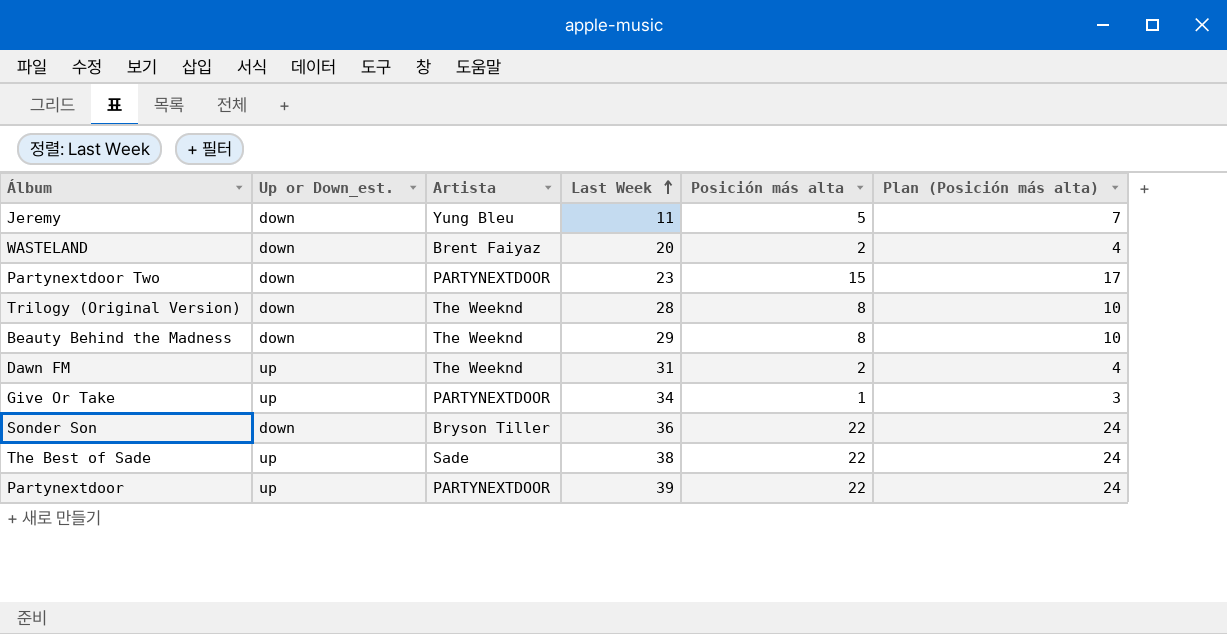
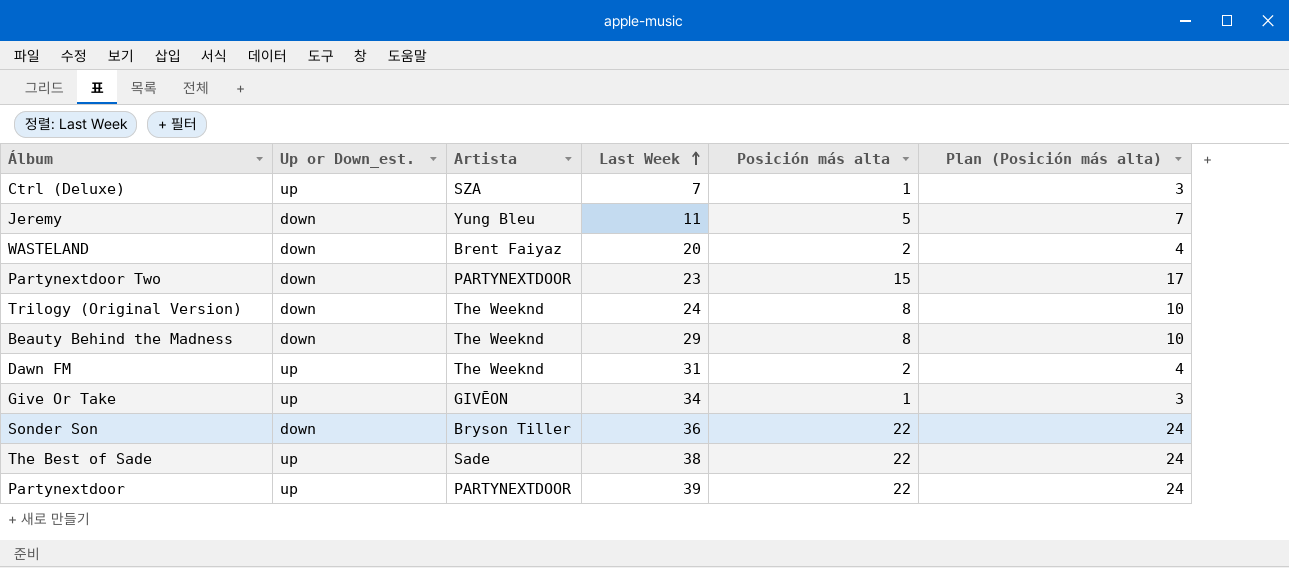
row Ctrl (Deluxe): none -> up | SZA | 7 | 1 | 3
Trilogy (Original Version) | Last Week: 28 -> 24
Give Or Take | Artista: PARTYNEXTDOOR -> GIVĒON

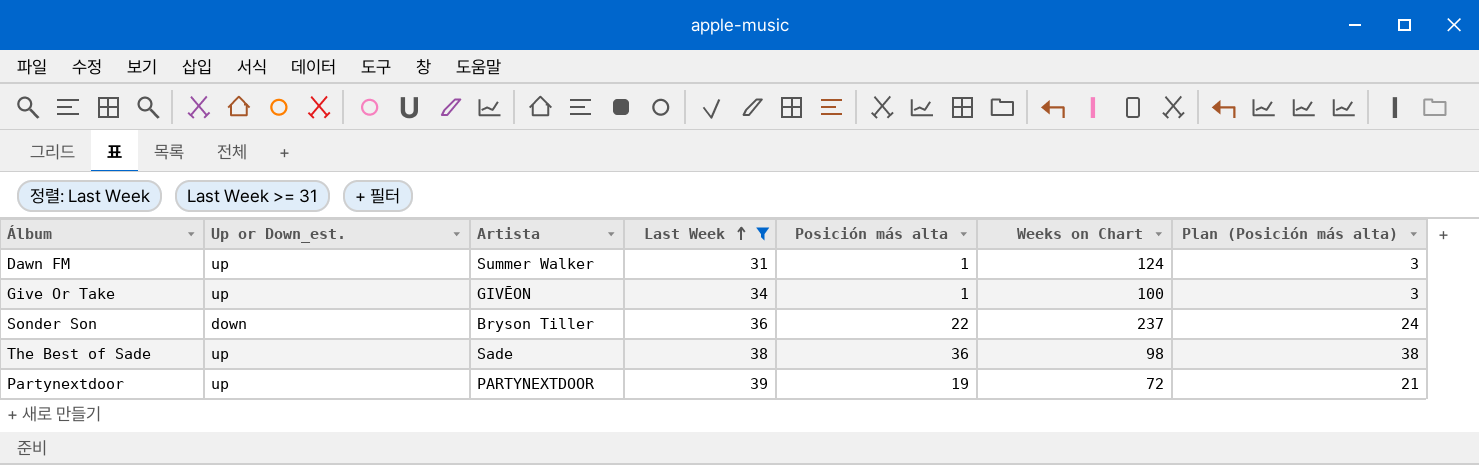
filter: none -> Last Week >= 31
column Weeks on Chart | position: none -> 6
Dawn FM | Artista: The Weeknd -> Summer Walker
Dawn FM | Posición más alta: 2 -> 1
Dawn FM | Plan (Posición más alta): 4 -> 3
The Best of Sade | Posición más alta: 22 -> 36
The Best of Sade | Plan (Posición más alta): 24 -> 38
Partynextdoor | Posición más alta: 22 -> 19
Partynextdoor | Plan (Posición más alta): 24 -> 21

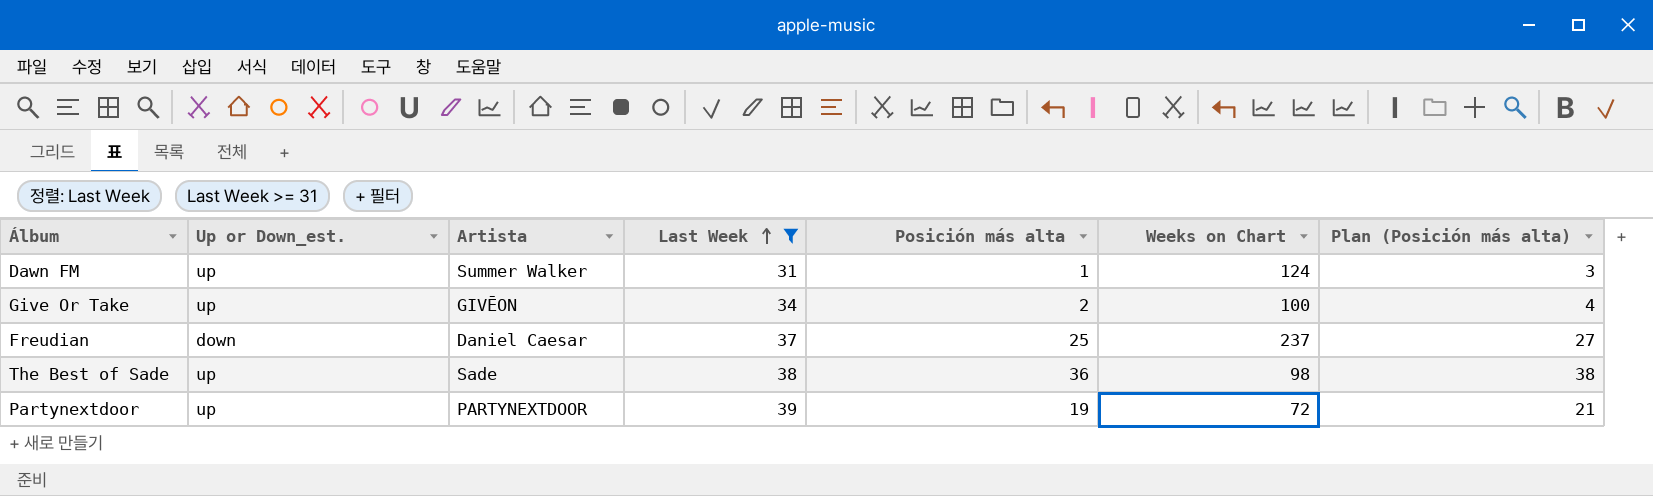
row Sonder Son: down | Bryson Tiller | 36 | 22 | 237 | 24 -> none
Give Or Take | Posición más alta: 1 -> 2
Give Or Take | Plan (Posición más alta): 3 -> 4
row Freudian: none -> down | Daniel Caesar | 37 | 25 | 237 | 27

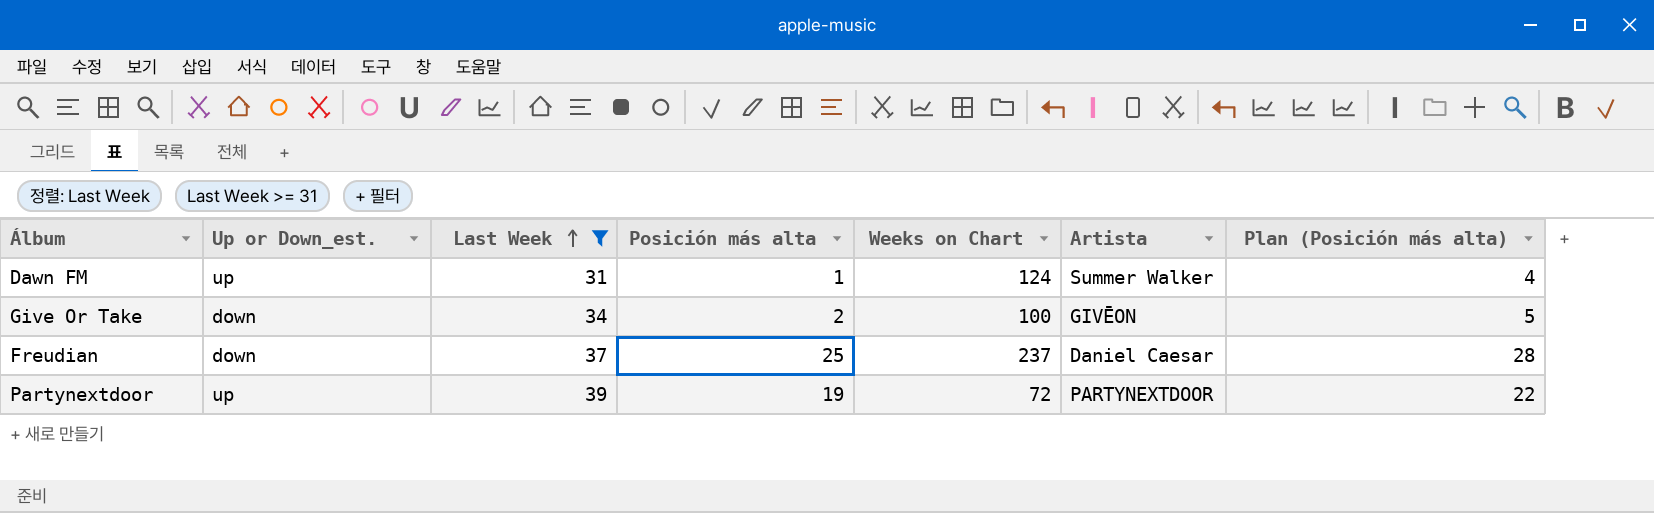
column Artista | position: 3 -> 6
column Plan (Posición más alta) | formula: [Posición más alta] + 2 -> [Posición más alta] + 3
row The Best of Sade: up | Sade | 38 | 36 | 98 | 38 -> none
Give Or Take | Up or Down_est.: up -> down

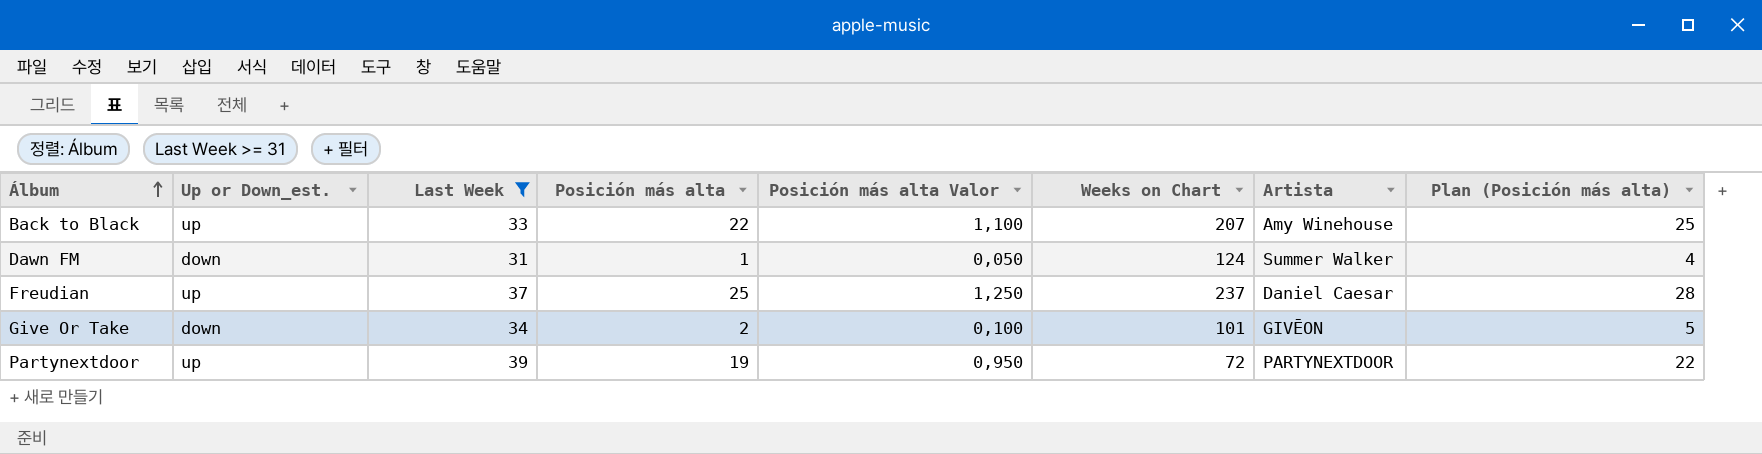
row order: Last Week ascending -> Álbum ascending
column Posición más alta Valor | formula: none -> [Posición más alta] * 0,05
row Back to Black: none -> up | 33 | 22 | 1,100 | 207 | Amy Winehouse | 25
Dawn FM | Up or Down_est.: up -> down
Freudian | Up or Down_est.: down -> up
Give Or Take | Weeks on Chart: 100 -> 101

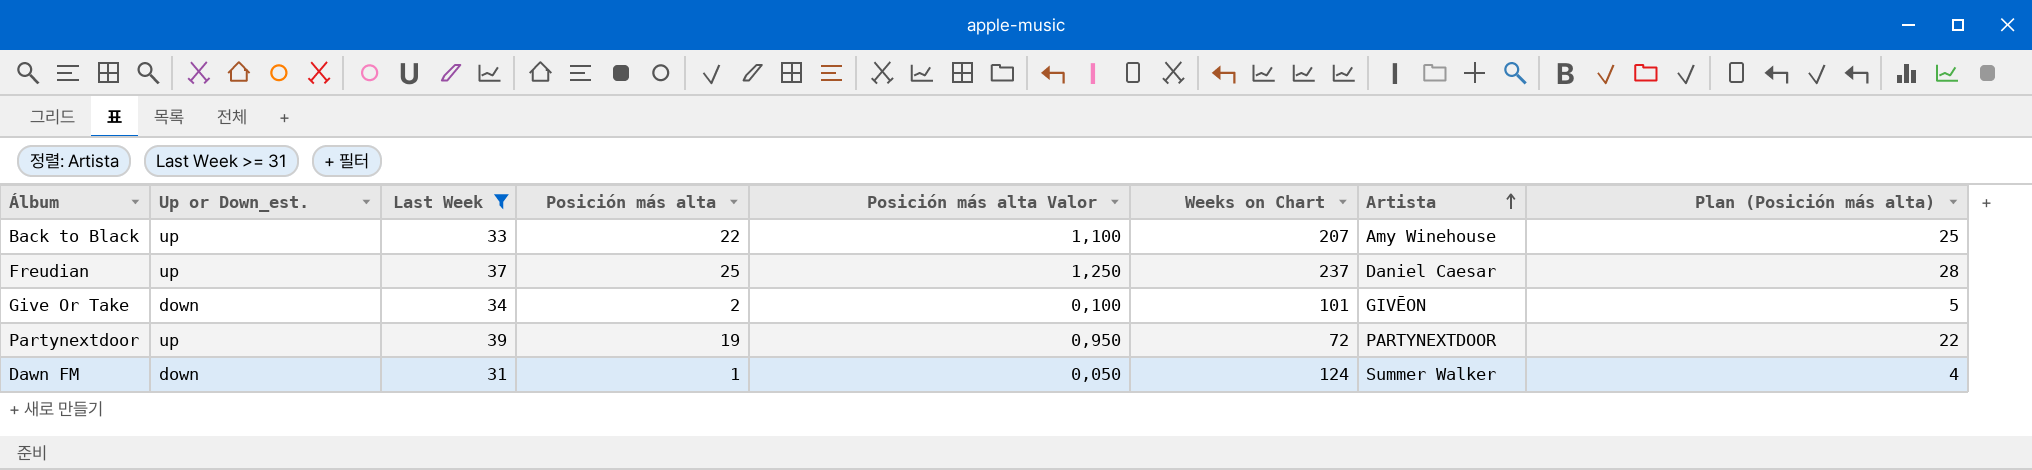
row order: Álbum ascending -> Artista ascending

